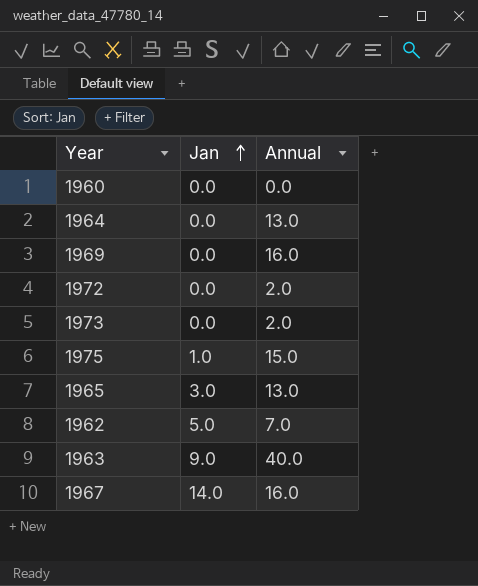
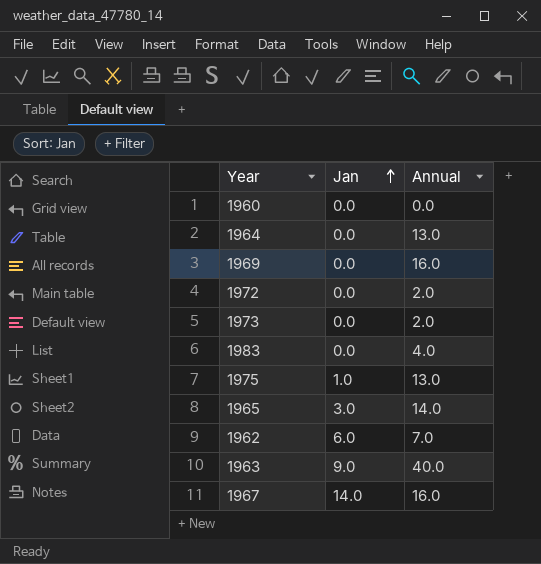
row 1983: none -> 0.0 | 4.0
1975 | Annual: 15.0 -> 13.0
1965 | Annual: 13.0 -> 14.0
1962 | Jan: 5.0 -> 6.0

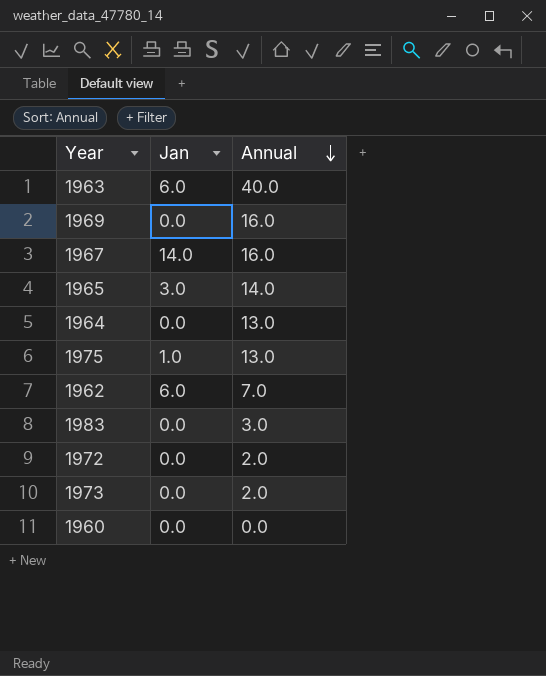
row order: Jan ascending -> Annual descending
1963 | Jan: 9.0 -> 6.0
1983 | Annual: 4.0 -> 3.0

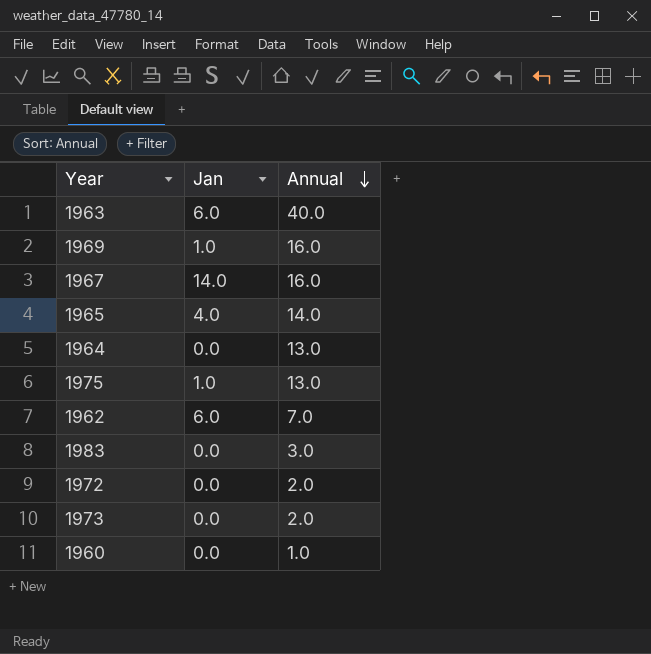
1969 | Jan: 0.0 -> 1.0
1965 | Jan: 3.0 -> 4.0
1960 | Annual: 0.0 -> 1.0

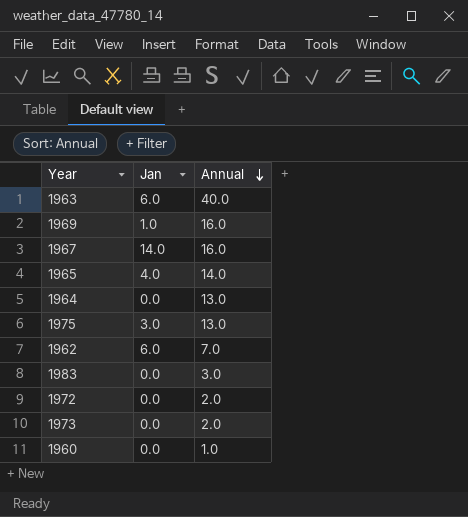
1975 | Jan: 1.0 -> 3.0

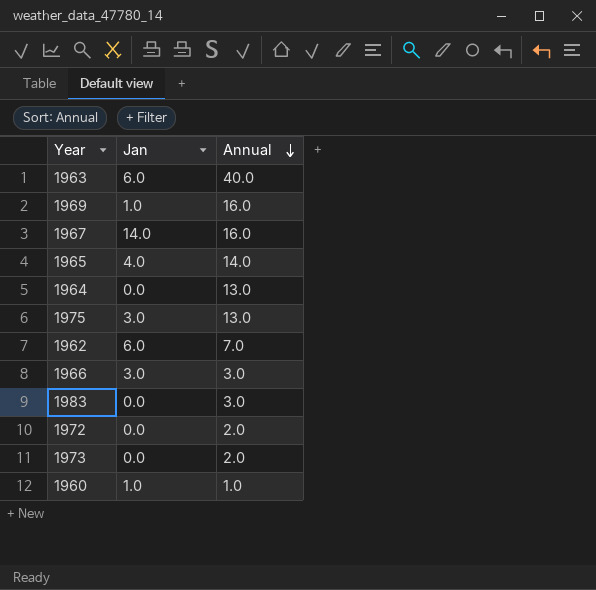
row 1966: none -> 3.0 | 3.0
1960 | Jan: 0.0 -> 1.0

